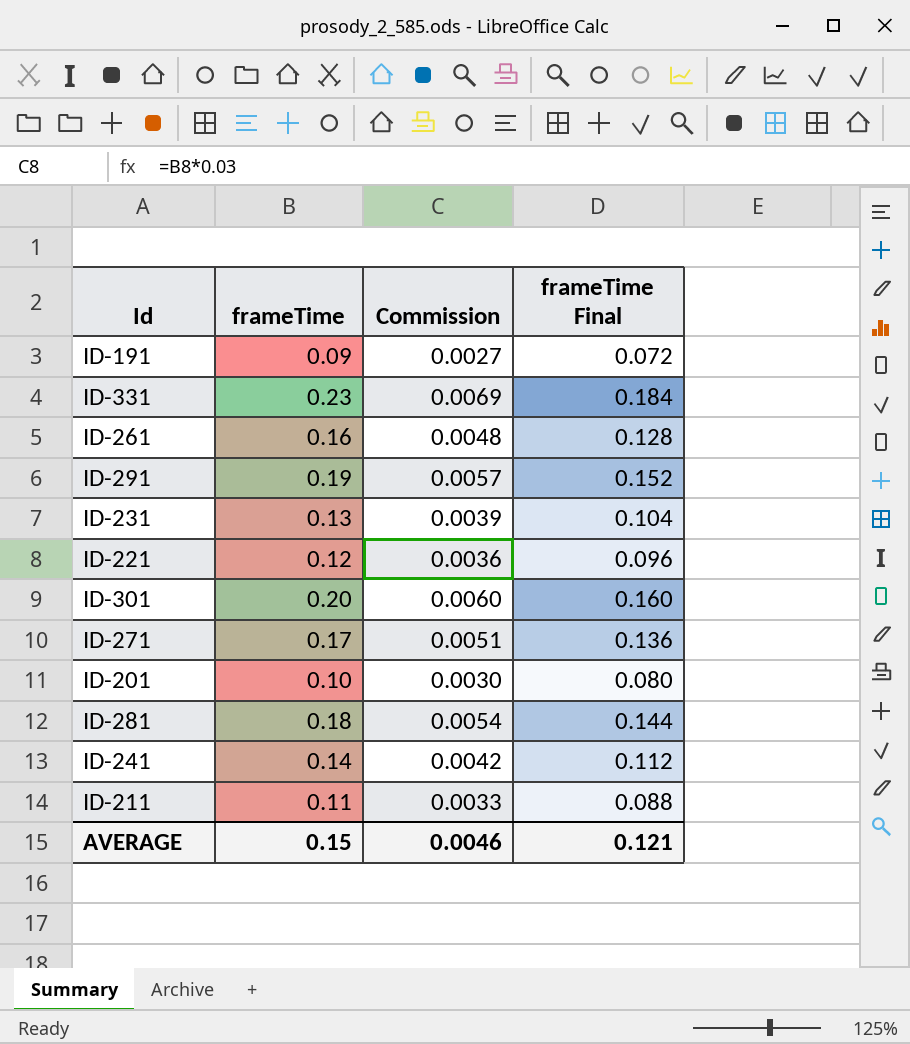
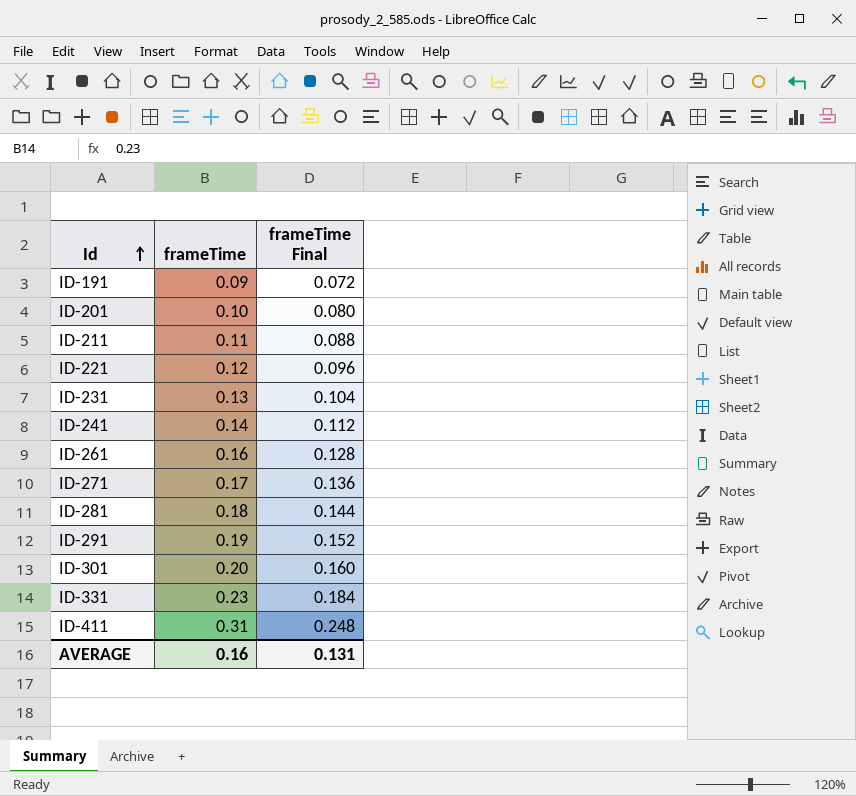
row order: none -> Id ascending
column Commission | formula: [frameTime] * 0.03 -> none
row ID-411: none -> 0.31 | 0.248
AVERAGE | frameTime: 0.15 -> 0.16
AVERAGE | frameTime Final: 0.121 -> 0.131

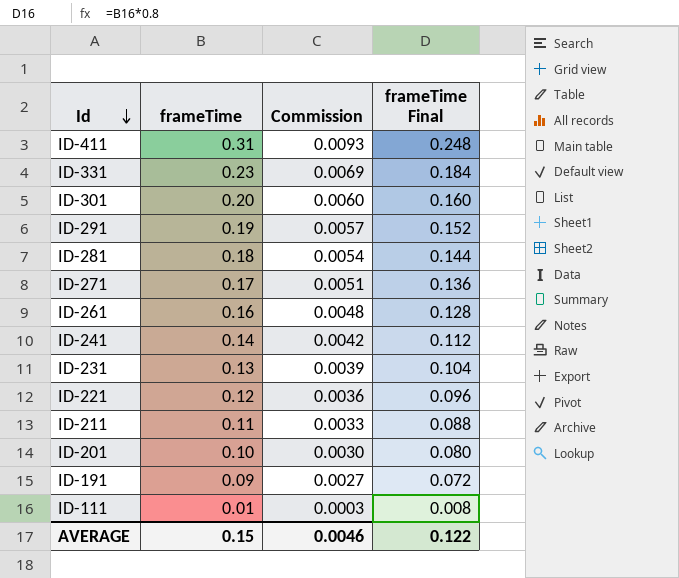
row order: Id ascending -> Id descending
column Commission | formula: none -> [frameTime] * 0.03
row ID-111: none -> 0.01 | 0.0003 | 0.008
AVERAGE | frameTime: 0.16 -> 0.15
AVERAGE | frameTime Final: 0.131 -> 0.122

